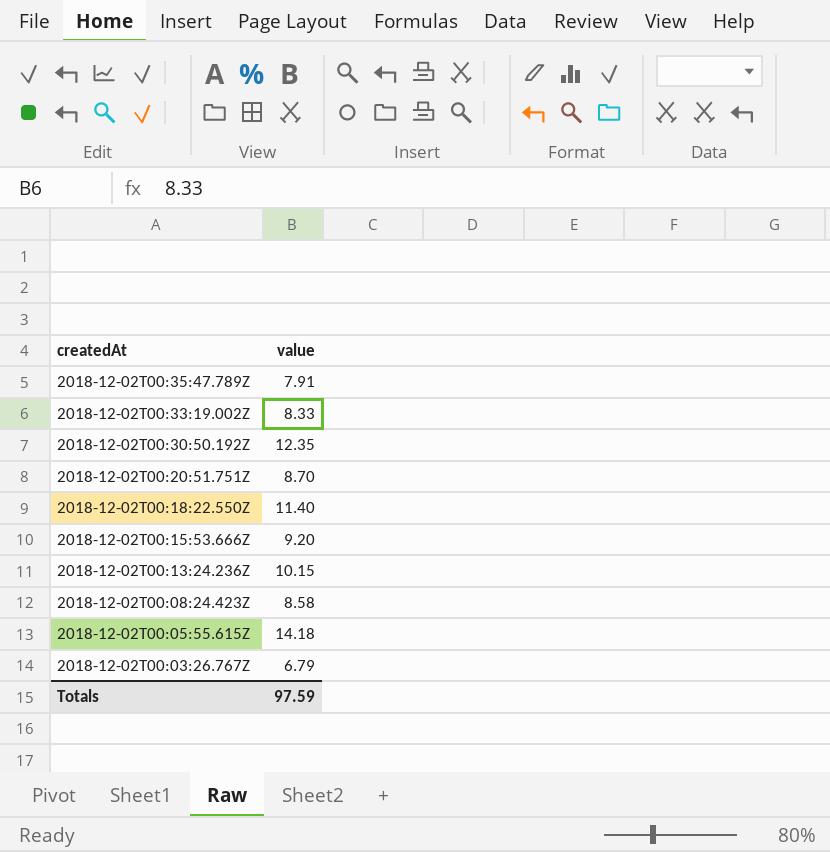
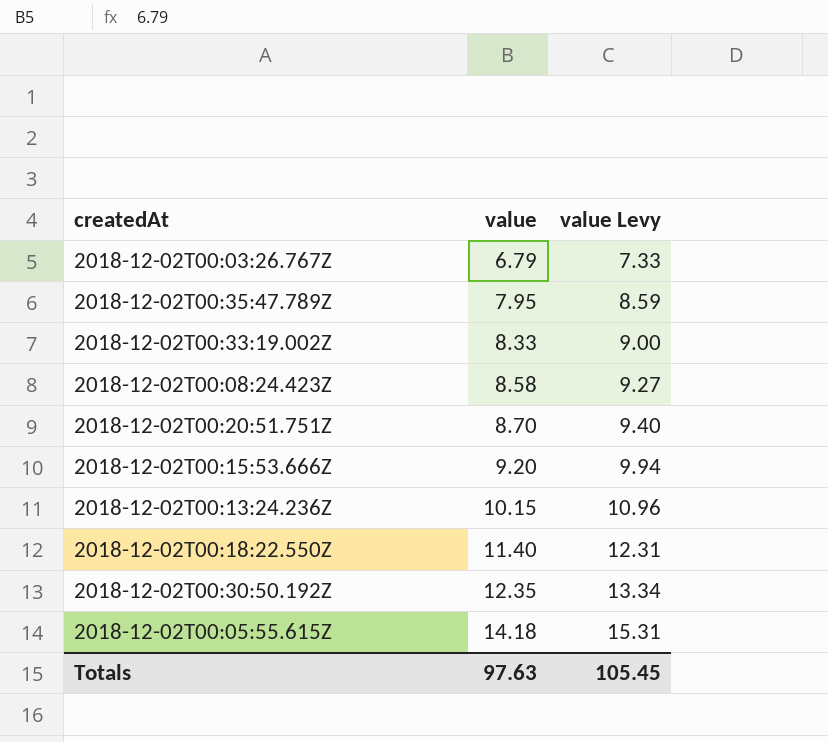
row order: createdAt descending -> value ascending
column value Levy | formula: none -> [value] * 1.08
2018-12-02T00:35:47.789Z | value: 7.91 -> 7.95
Totals | value: 97.59 -> 97.63

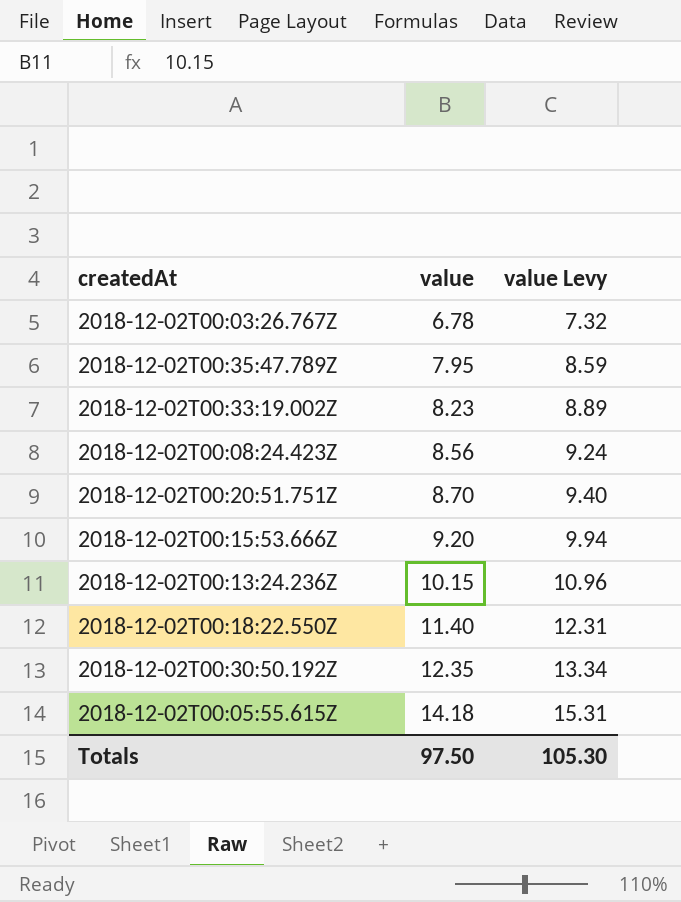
2018-12-02T00:03:26.767Z | value: 6.79 -> 6.78
2018-12-02T00:03:26.767Z | value Levy: 7.33 -> 7.32
2018-12-02T00:33:19.002Z | value: 8.33 -> 8.23
2018-12-02T00:33:19.002Z | value Levy: 9.00 -> 8.89
2018-12-02T00:08:24.423Z | value: 8.58 -> 8.56
2018-12-02T00:08:24.423Z | value Levy: 9.27 -> 9.24
Totals | value: 97.63 -> 97.50
Totals | value Levy: 105.45 -> 105.30

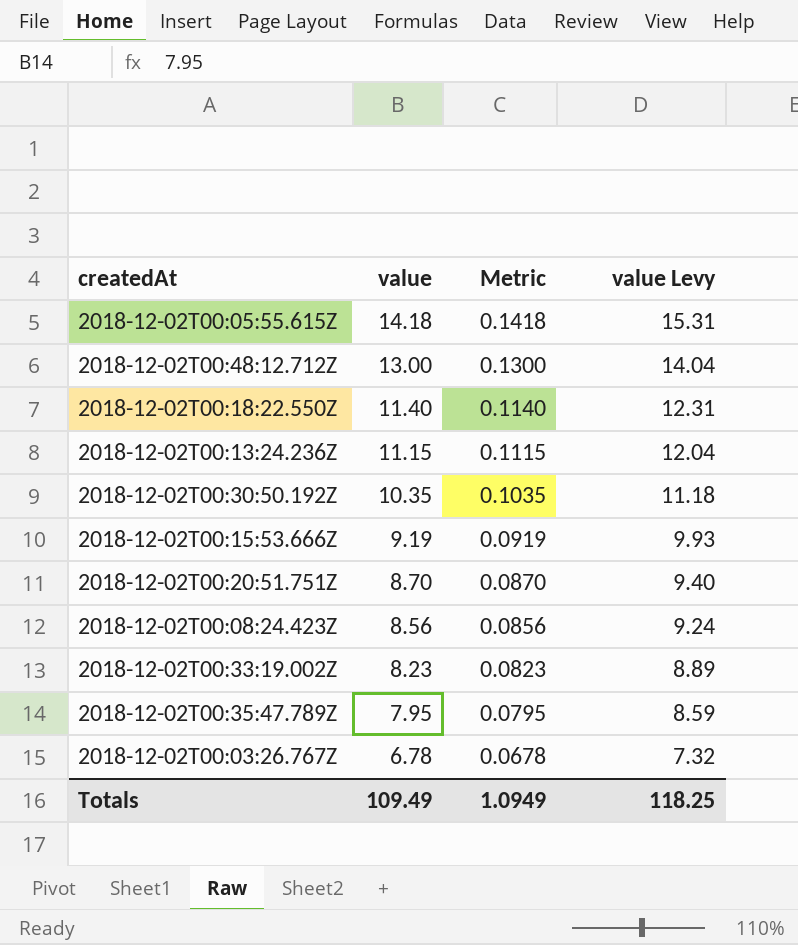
row order: value ascending -> value descending
column Metric | formula: none -> [value] * 0.01
row 2018-12-02T00:48:12.712Z: none -> 13.00 | 0.1300 | 14.04
2018-12-02T00:13:24.236Z | value: 10.15 -> 11.15
2018-12-02T00:13:24.236Z | value Levy: 10.96 -> 12.04
2018-12-02T00:30:50.192Z | value: 12.35 -> 10.35
2018-12-02T00:30:50.192Z | value Levy: 13.34 -> 11.18
2018-12-02T00:15:53.666Z | value: 9.20 -> 9.19
2018-12-02T00:15:53.666Z | value Levy: 9.94 -> 9.93
Totals | value: 97.50 -> 109.49
Totals | value Levy: 105.30 -> 118.25

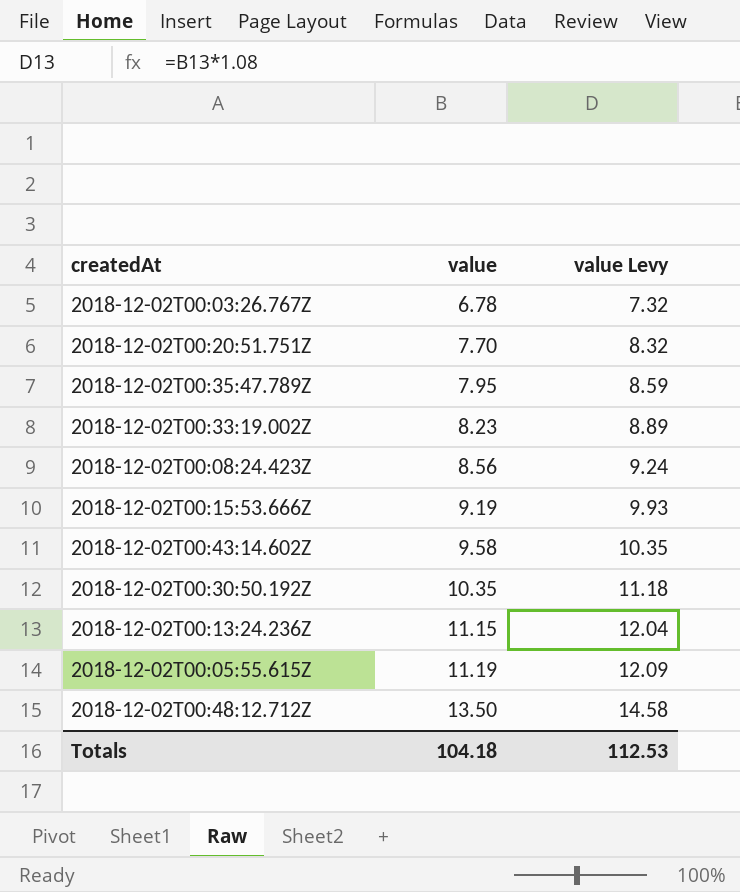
row order: value descending -> value ascending
column Metric | formula: [value] * 0.01 -> none
row 2018-12-02T00:18:22.550Z: 11.40 | 0.1140 | 12.31 -> none
2018-12-02T00:20:51.751Z | value: 8.70 -> 7.70
2018-12-02T00:20:51.751Z | value Levy: 9.40 -> 8.32
row 2018-12-02T00:43:14.602Z: none -> 9.58 | 10.35
2018-12-02T00:05:55.615Z | value: 14.18 -> 11.19
2018-12-02T00:05:55.615Z | value Levy: 15.31 -> 12.09
2018-12-02T00:48:12.712Z | value: 13.00 -> 13.50
2018-12-02T00:48:12.712Z | value Levy: 14.04 -> 14.58
Totals | value: 109.49 -> 104.18
Totals | value Levy: 118.25 -> 112.53

